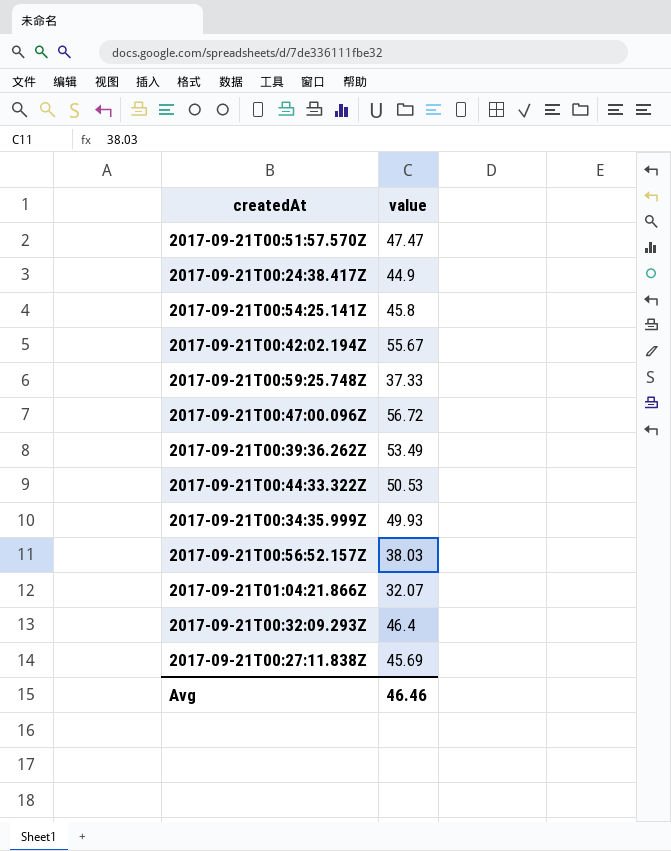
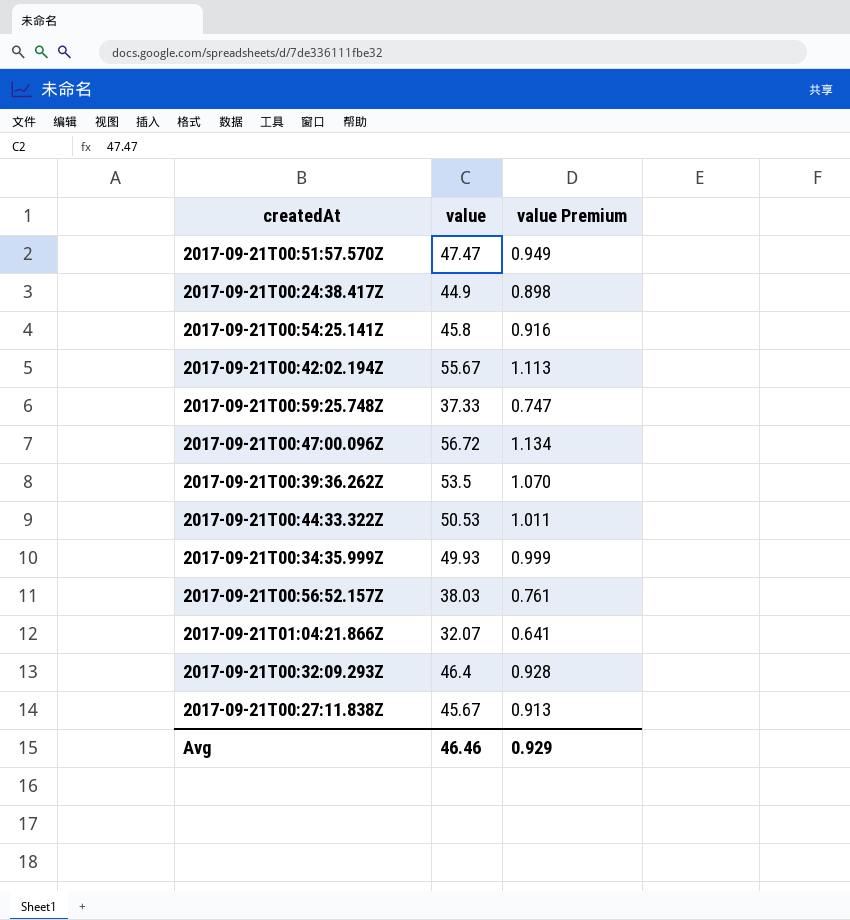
column value Premium | formula: none -> [value] * 0.02
2017-09-21T00:39:36.262Z | value: 53.49 -> 53.5
2017-09-21T00:27:11.838Z | value: 45.69 -> 45.67

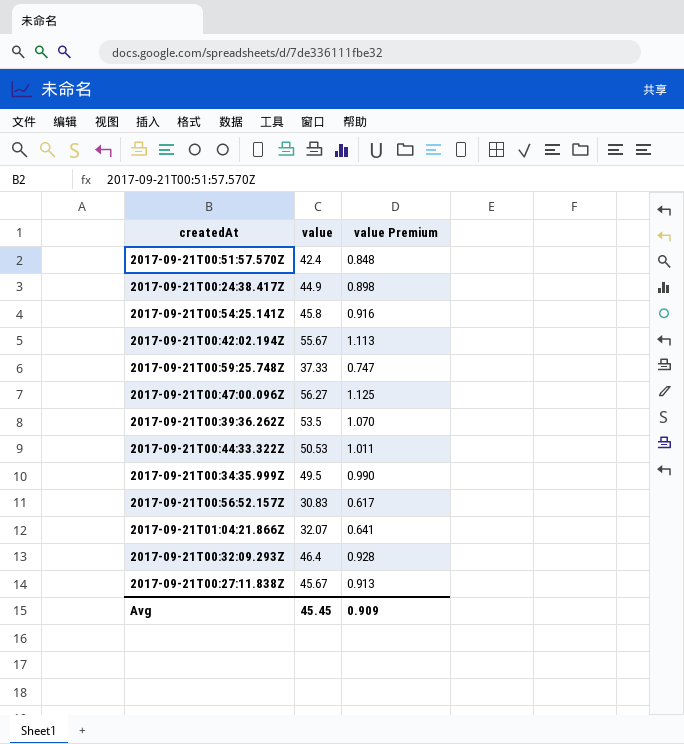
2017-09-21T00:51:57.570Z | value: 47.47 -> 42.4
2017-09-21T00:51:57.570Z | value Premium: 0.949 -> 0.848
2017-09-21T00:47:00.096Z | value: 56.72 -> 56.27
2017-09-21T00:47:00.096Z | value Premium: 1.134 -> 1.125
2017-09-21T00:34:35.999Z | value: 49.93 -> 49.5
2017-09-21T00:34:35.999Z | value Premium: 0.999 -> 0.990
2017-09-21T00:56:52.157Z | value: 38.03 -> 30.83
2017-09-21T00:56:52.157Z | value Premium: 0.761 -> 0.617
Avg | value: 46.46 -> 45.45
Avg | value Premium: 0.929 -> 0.909

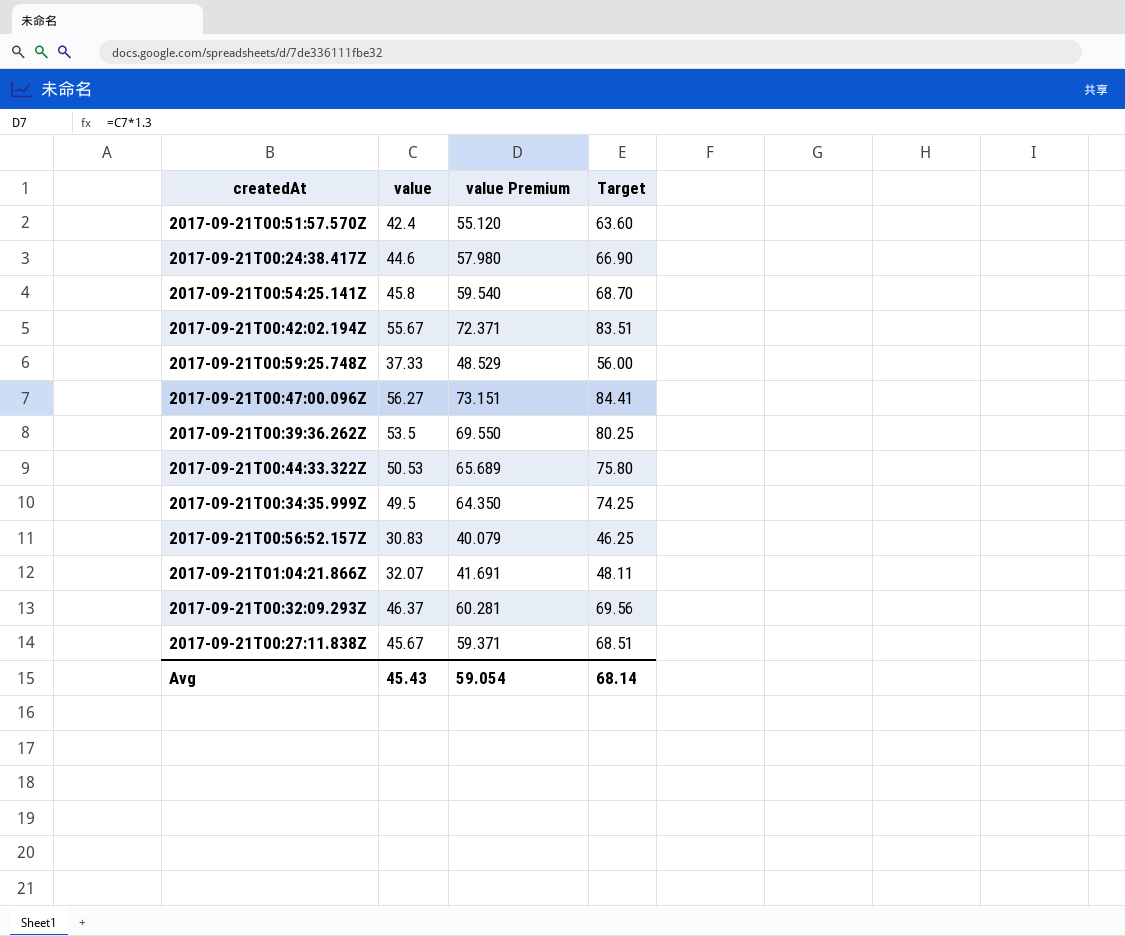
column value Premium | formula: [value] * 0.02 -> [value] * 1.3
column Target | formula: none -> [value] * 1.5
2017-09-21T00:24:38.417Z | value: 44.9 -> 44.6
2017-09-21T00:32:09.293Z | value: 46.4 -> 46.37
Avg | value: 45.45 -> 45.43
Avg | value Premium: 0.909 -> 59.054

